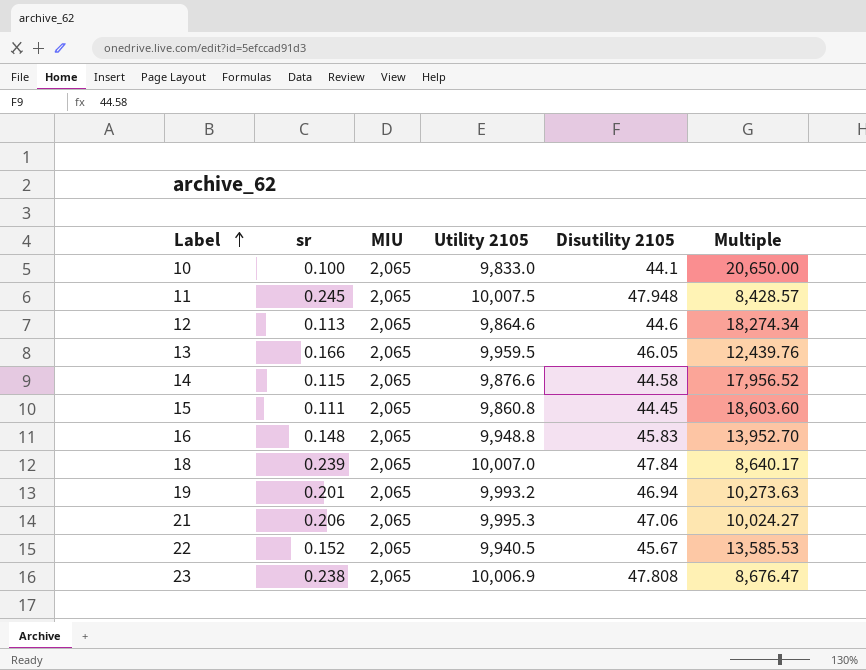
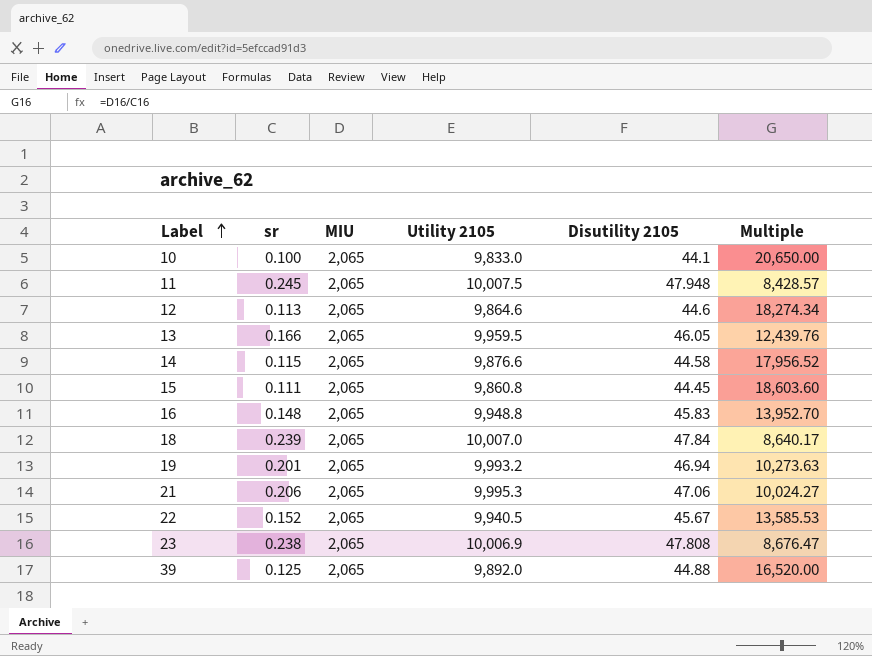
row 39: none -> 0.125 | 2,065 | 9,892.0 | 44.88 | 16,520.00

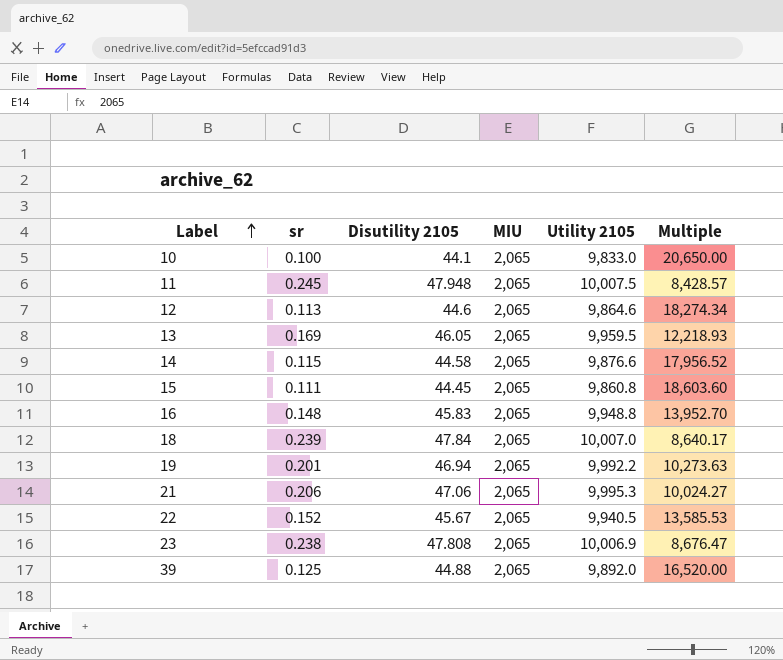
column Disutility 2105 | position: 5 -> 3
13 | sr: 0.166 -> 0.169
13 | Multiple: 12,439.76 -> 12,218.93
19 | Utility 2105: 9,993.2 -> 9,992.2

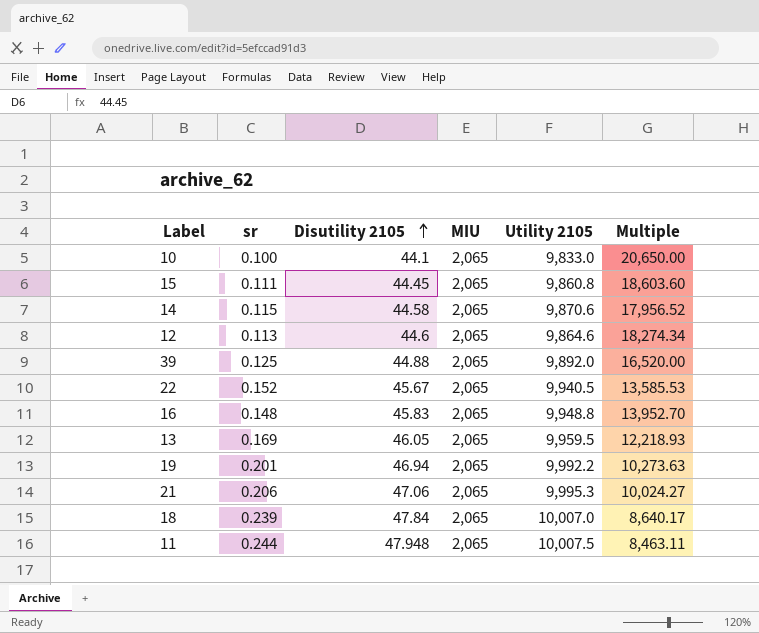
row order: Label ascending -> Disutility 2105 ascending
row 23: 0.238 | 47.808 | 2,065 | 10,006.9 | 8,676.47 -> none
14 | Utility 2105: 9,876.6 -> 9,870.6
11 | sr: 0.245 -> 0.244
11 | Multiple: 8,428.57 -> 8,463.11

